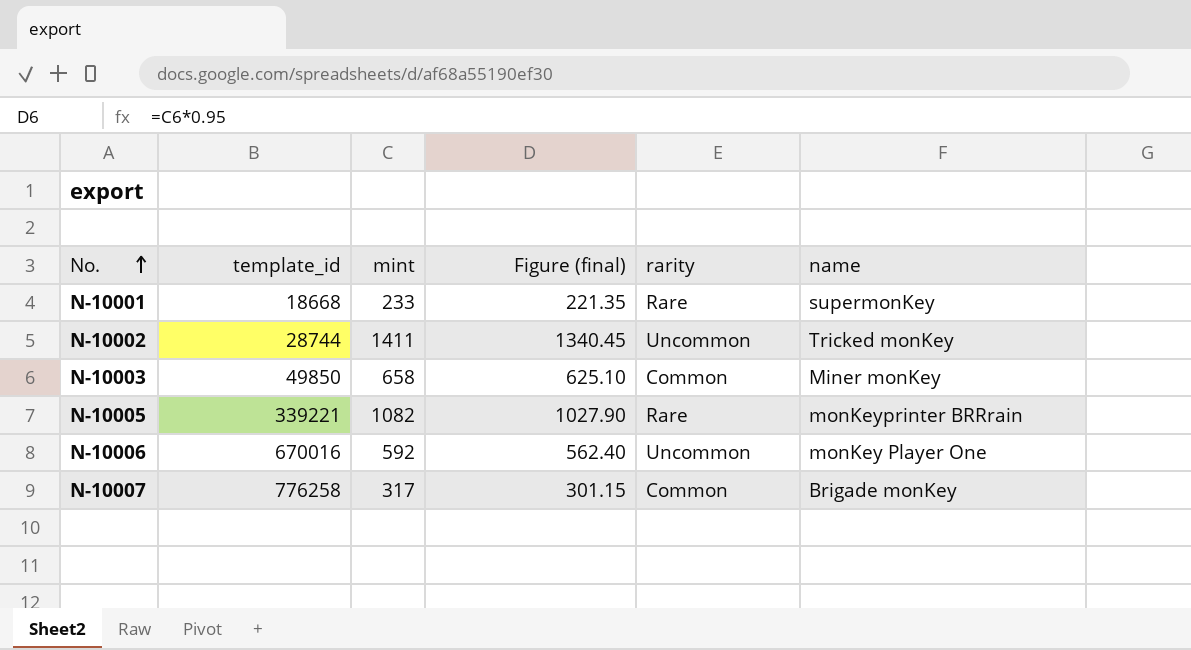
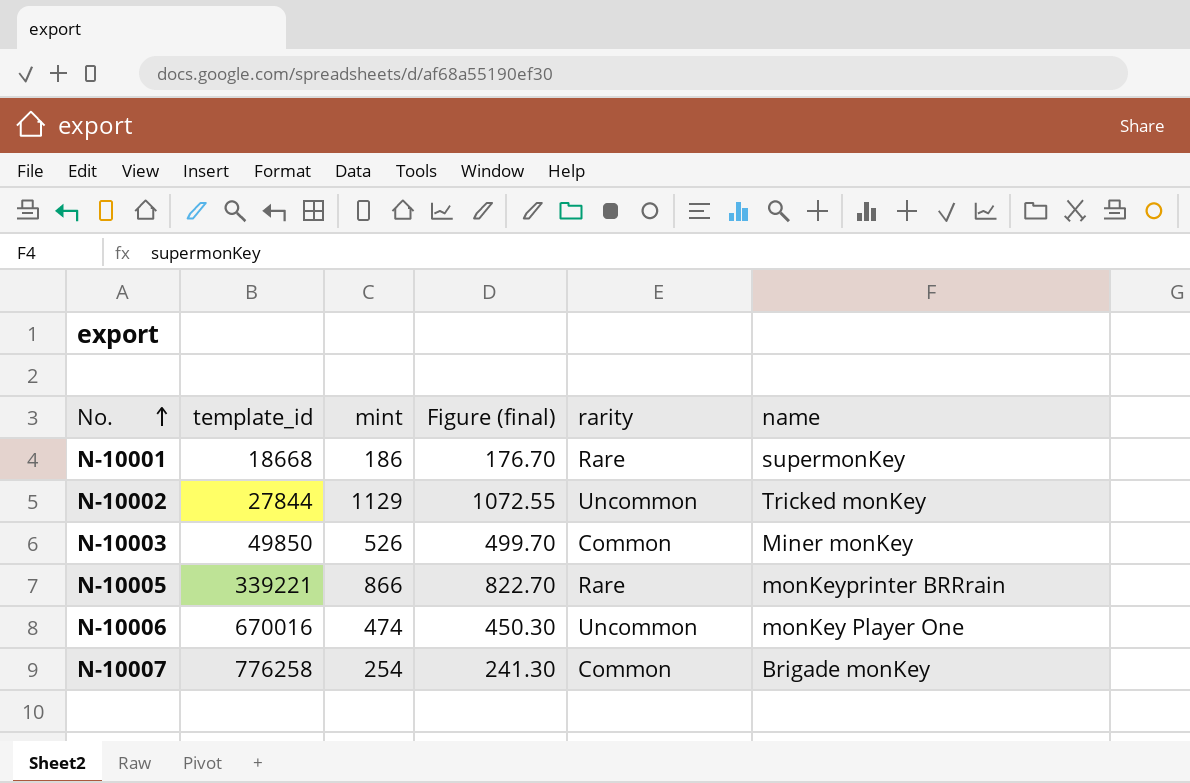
N-10001 | mint: 233 -> 186
N-10001 | Figure (final): 221.35 -> 176.70
N-10002 | template_id: 28744 -> 27844
N-10002 | mint: 1411 -> 1129
N-10002 | Figure (final): 1340.45 -> 1072.55
N-10003 | mint: 658 -> 526
N-10003 | Figure (final): 625.10 -> 499.70
N-10005 | mint: 1082 -> 866
N-10005 | Figure (final): 1027.90 -> 822.70
N-10006 | mint: 592 -> 474
N-10006 | Figure (final): 562.40 -> 450.30
N-10007 | mint: 317 -> 254
N-10007 | Figure (final): 301.15 -> 241.30

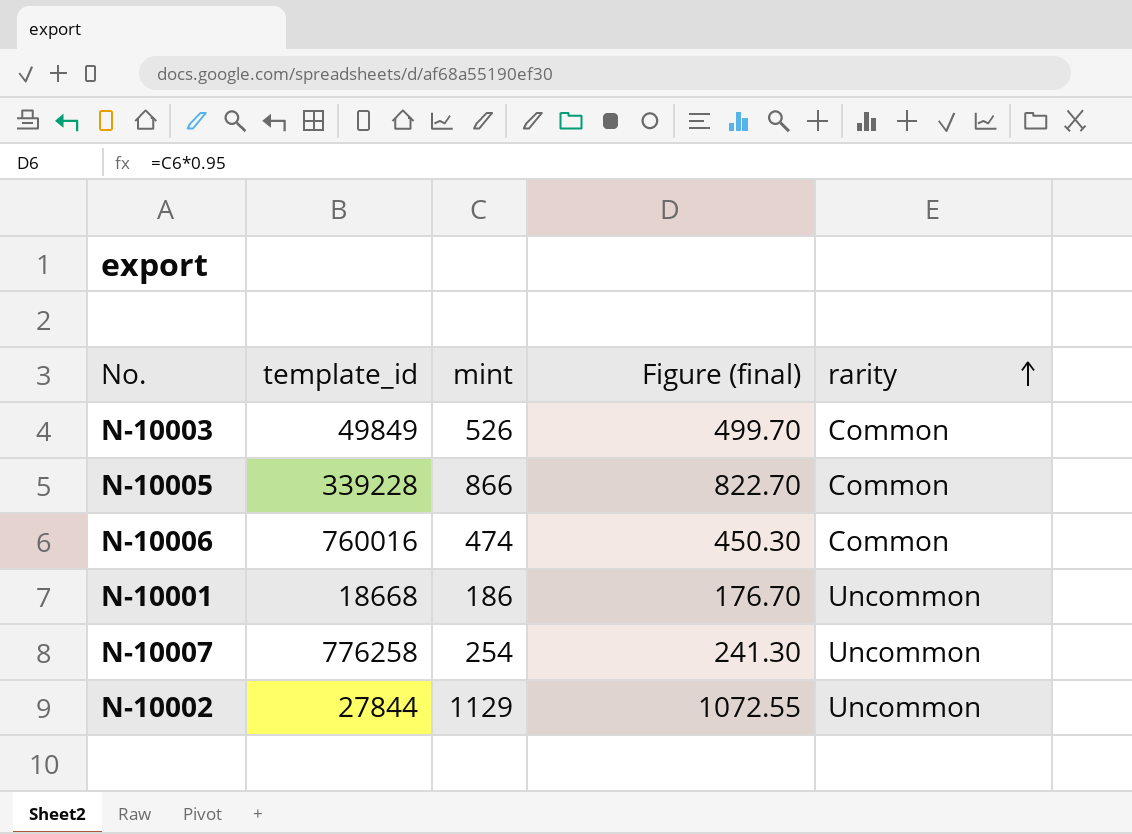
row order: No. ascending -> rarity ascending
column name | position: 6 -> none
N-10003 | template_id: 49850 -> 49849
N-10005 | template_id: 339221 -> 339228
N-10005 | rarity: Rare -> Common
N-10006 | template_id: 670016 -> 760016
N-10006 | rarity: Uncommon -> Common
N-10001 | rarity: Rare -> Uncommon
N-10007 | rarity: Common -> Uncommon

